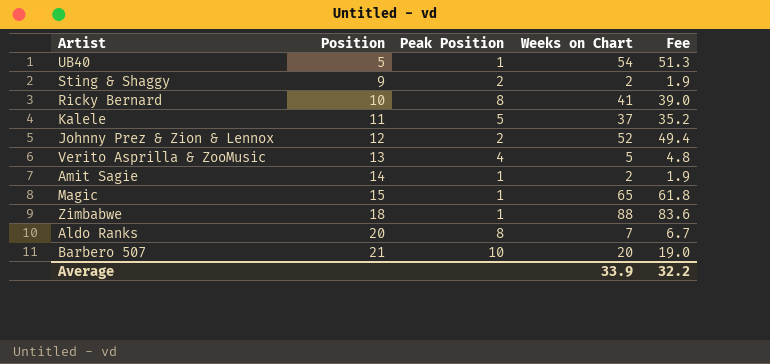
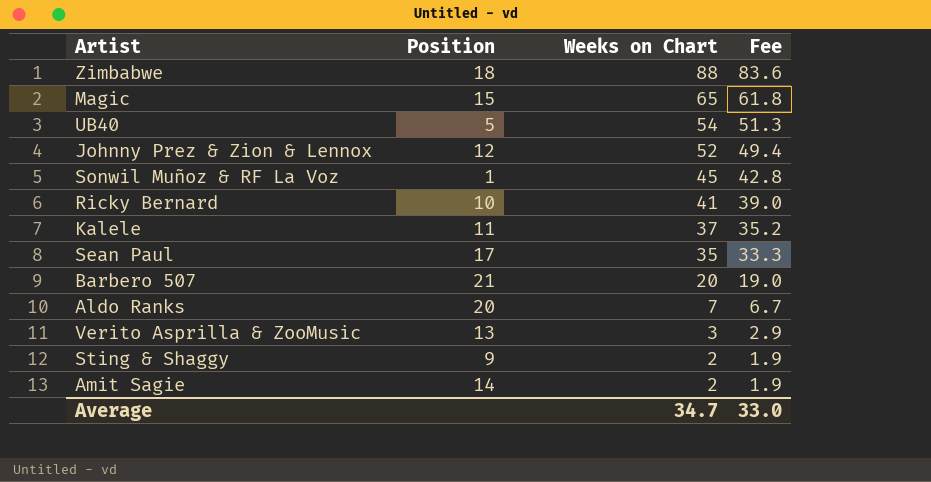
row order: Position ascending -> Weeks on Chart descending
column Peak Position | position: 3 -> none
row Sonwil Muñoz & RF La Voz: none -> 1 | 45 | 42.8
row Sean Paul: none -> 17 | 35 | 33.3
Verito Asprilla & ZooMusic | Weeks on Chart: 5 -> 3
Verito Asprilla & ZooMusic | Fee: 4.8 -> 2.9
Average | Weeks on Chart: 33.9 -> 34.7
Average | Fee: 32.2 -> 33.0

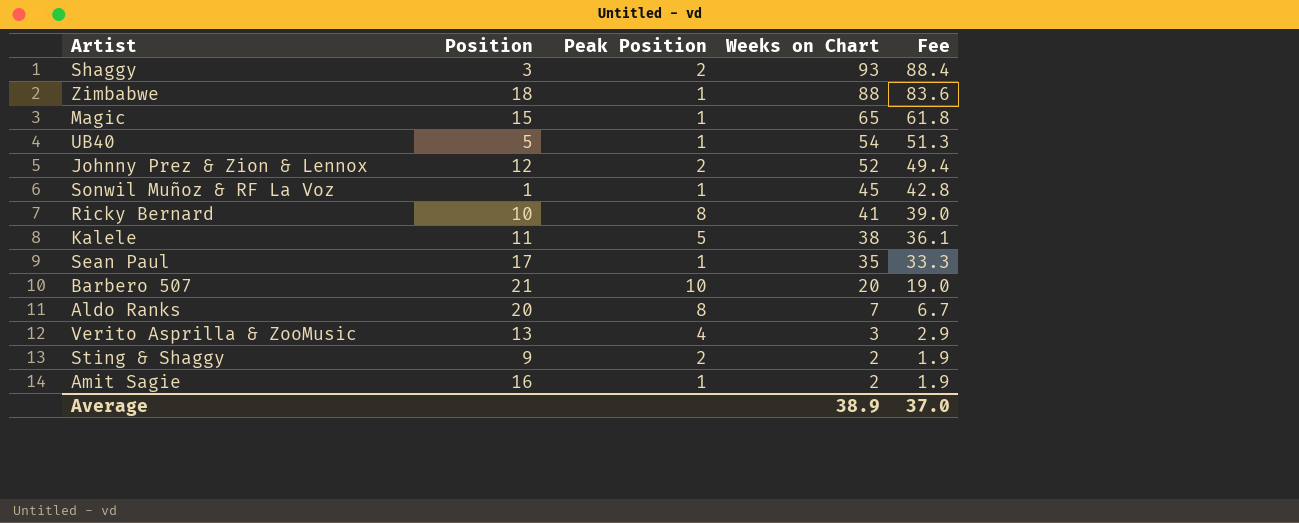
column Peak Position | position: none -> 3
row Shaggy: none -> 3 | 2 | 93 | 88.4
Kalele | Weeks on Chart: 37 -> 38
Kalele | Fee: 35.2 -> 36.1
Amit Sagie | Position: 14 -> 16
Average | Weeks on Chart: 34.7 -> 38.9
Average | Fee: 33.0 -> 37.0

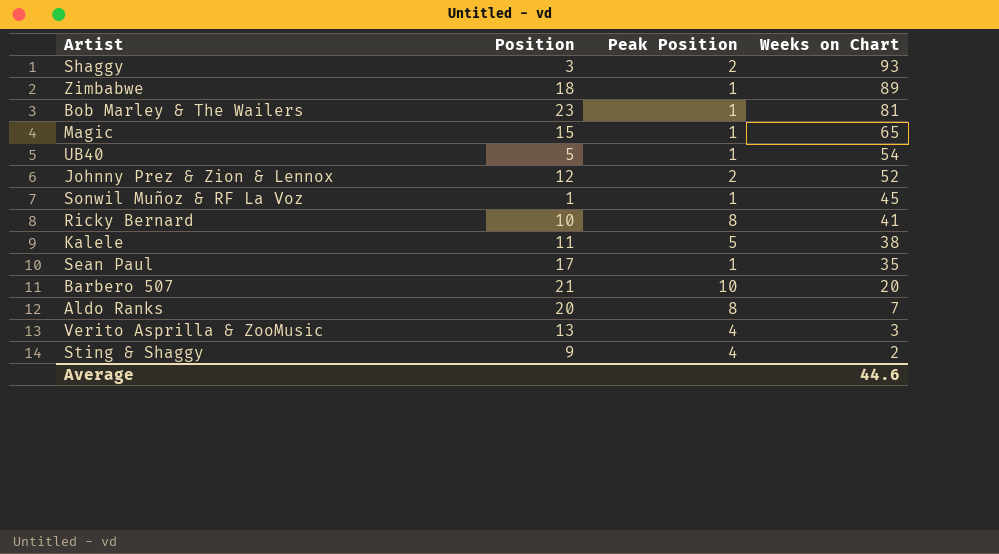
column Fee | formula: [Weeks on Chart] * 0.95 -> none
row Amit Sagie: 16 | 1 | 2 | 1.9 -> none
Zimbabwe | Weeks on Chart: 88 -> 89
row Bob Marley & The Wailers: none -> 23 | 1 | 81
Sting & Shaggy | Peak Position: 2 -> 4
Average | Weeks on Chart: 38.9 -> 44.6

